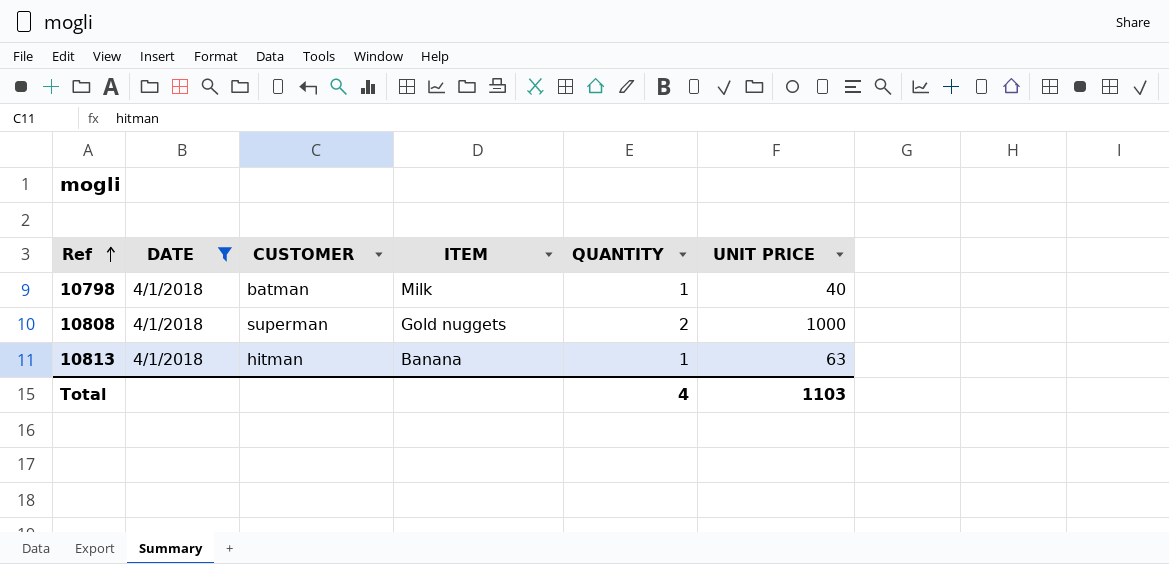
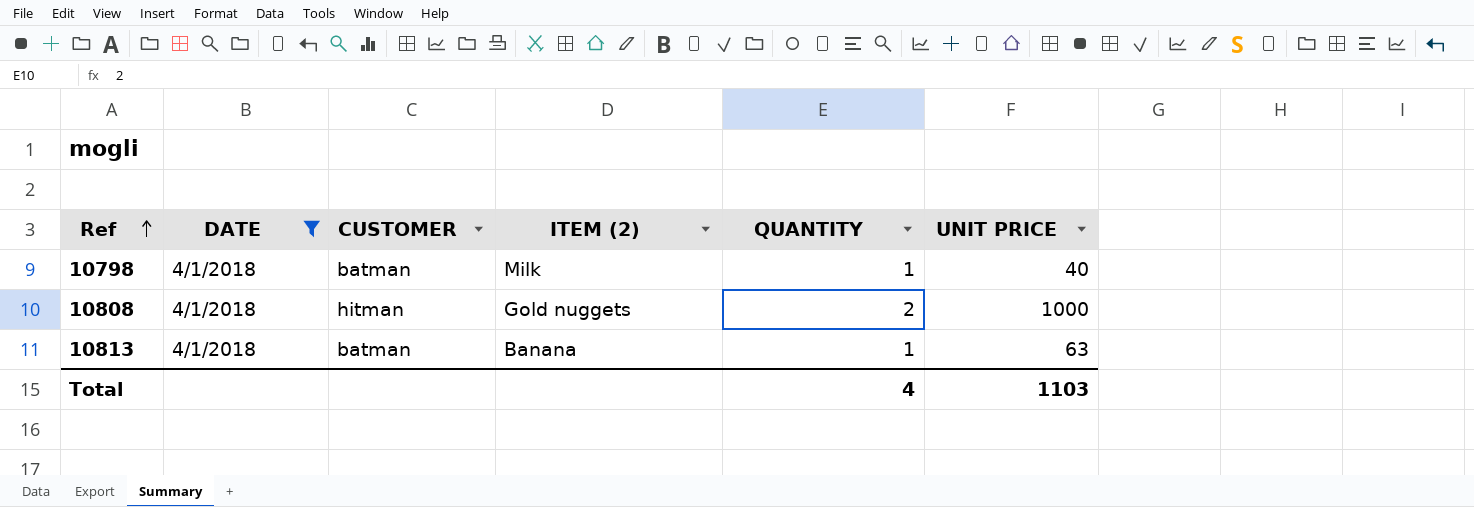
column name: ITEM -> ITEM (2)
10808 | CUSTOMER: superman -> hitman
10813 | CUSTOMER: hitman -> batman

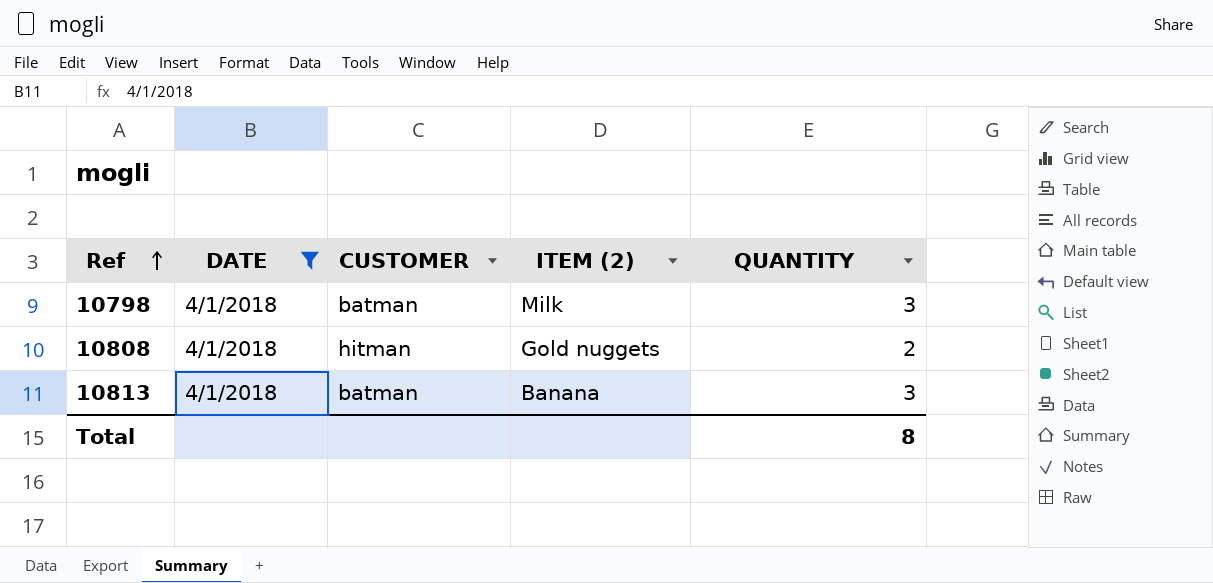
column UNIT PRICE | position: 6 -> none
10798 | QUANTITY: 1 -> 3
10813 | QUANTITY: 1 -> 3
Total | QUANTITY: 4 -> 8

